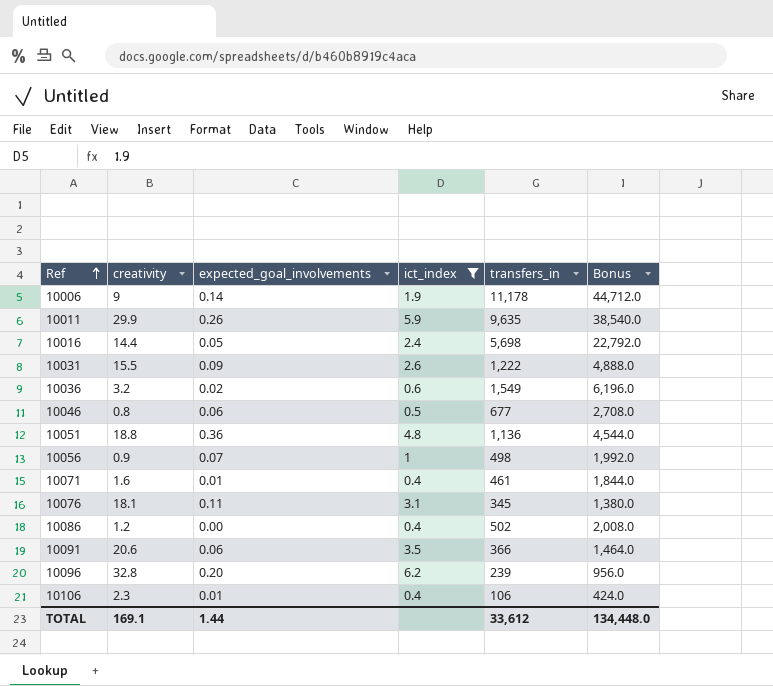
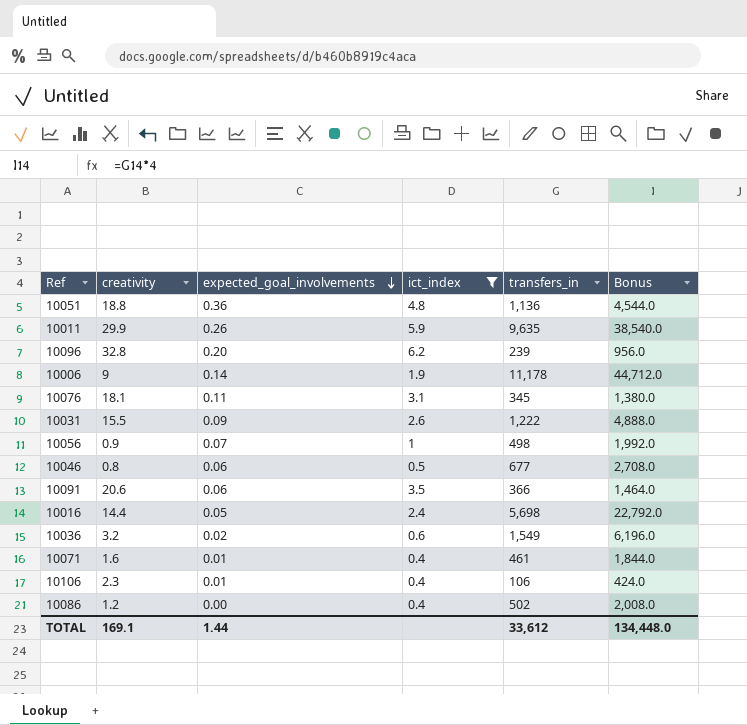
row order: Ref ascending -> expected_goal_involvements descending

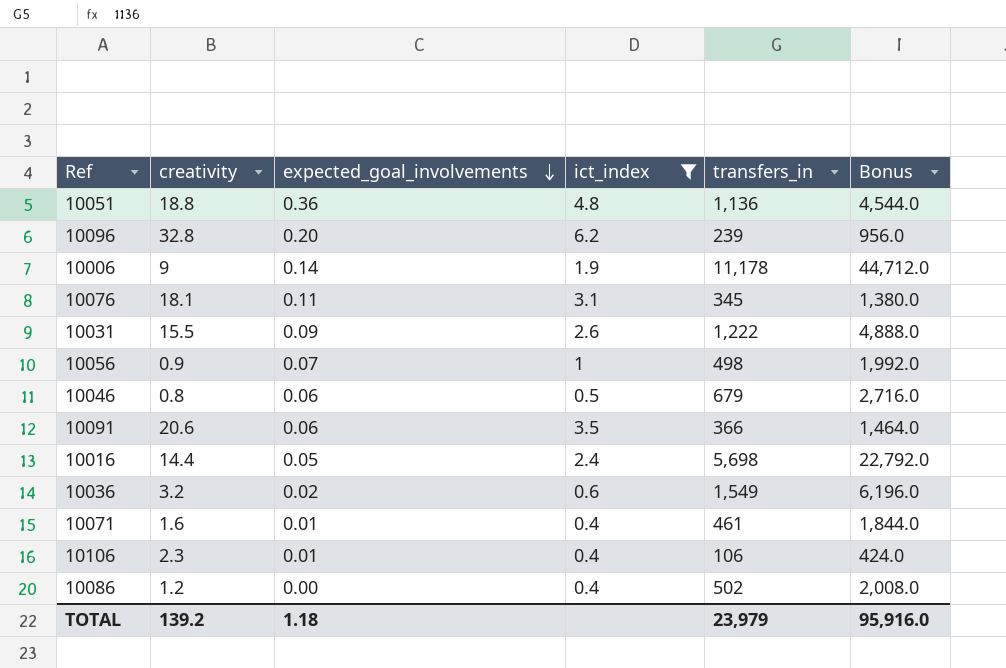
row 10011: 29.9 | 0.26 | 5.9 | 9,635 | 38,540.0 -> none
10046 | transfers_in: 677 -> 679
10046 | Bonus: 2,708.0 -> 2,716.0
TOTAL | creativity: 169.1 -> 139.2
TOTAL | expected_goal_involvements: 1.44 -> 1.18
TOTAL | transfers_in: 33,612 -> 23,979
TOTAL | Bonus: 134,448.0 -> 95,916.0

